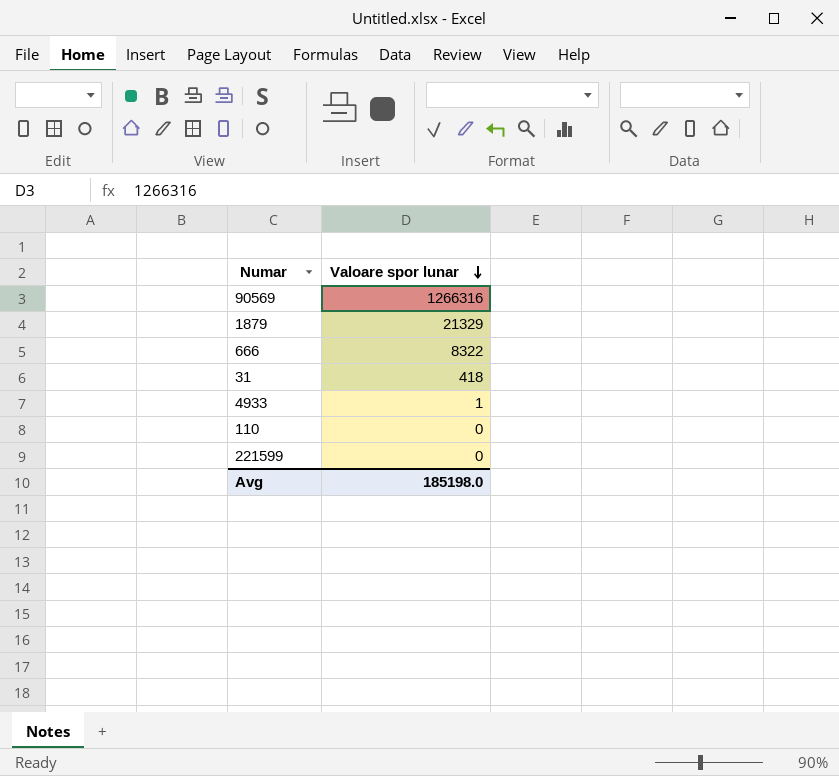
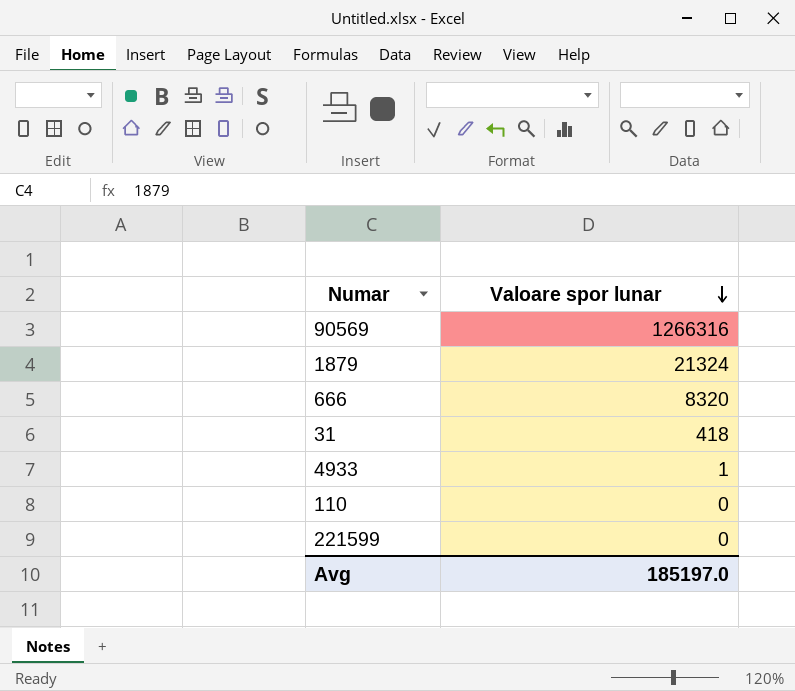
1879 | Valoare spor lunar: 21329 -> 21324
666 | Valoare spor lunar: 8322 -> 8320
Avg | Valoare spor lunar: 185198.0 -> 185197.0

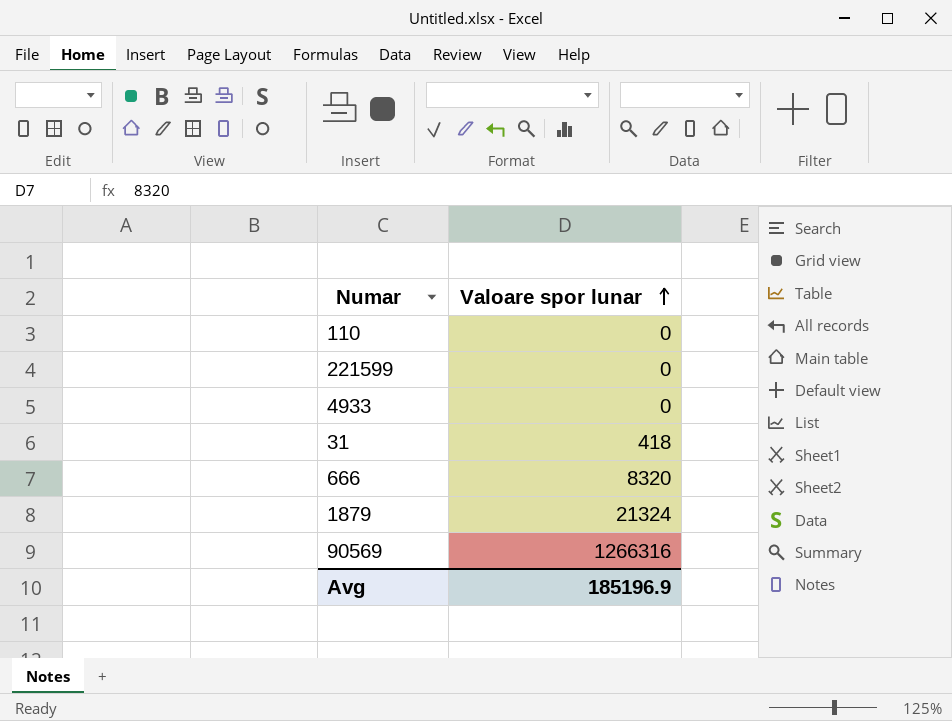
row order: Valoare spor lunar descending -> Valoare spor lunar ascending
4933 | Valoare spor lunar: 1 -> 0
Avg | Valoare spor lunar: 185197.0 -> 185196.9

